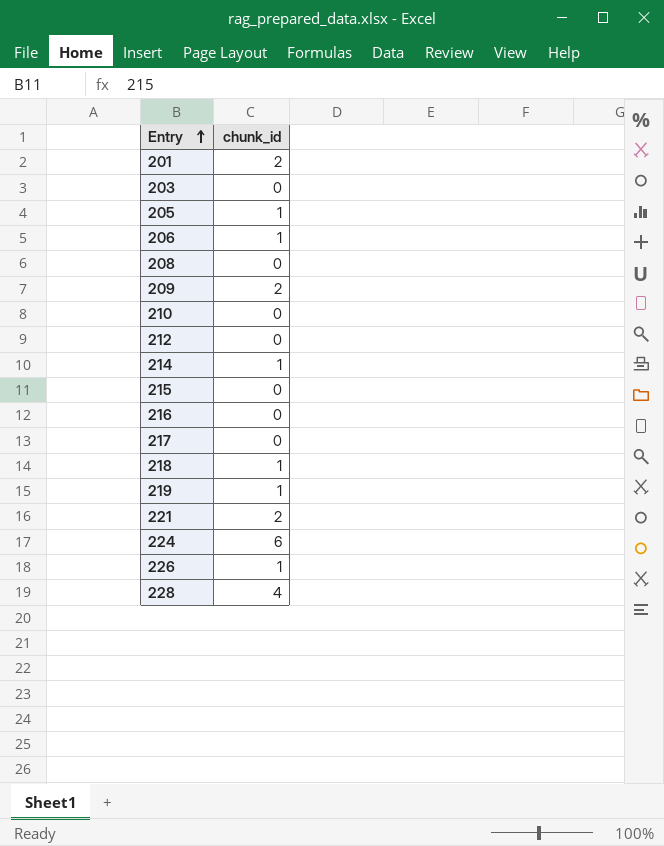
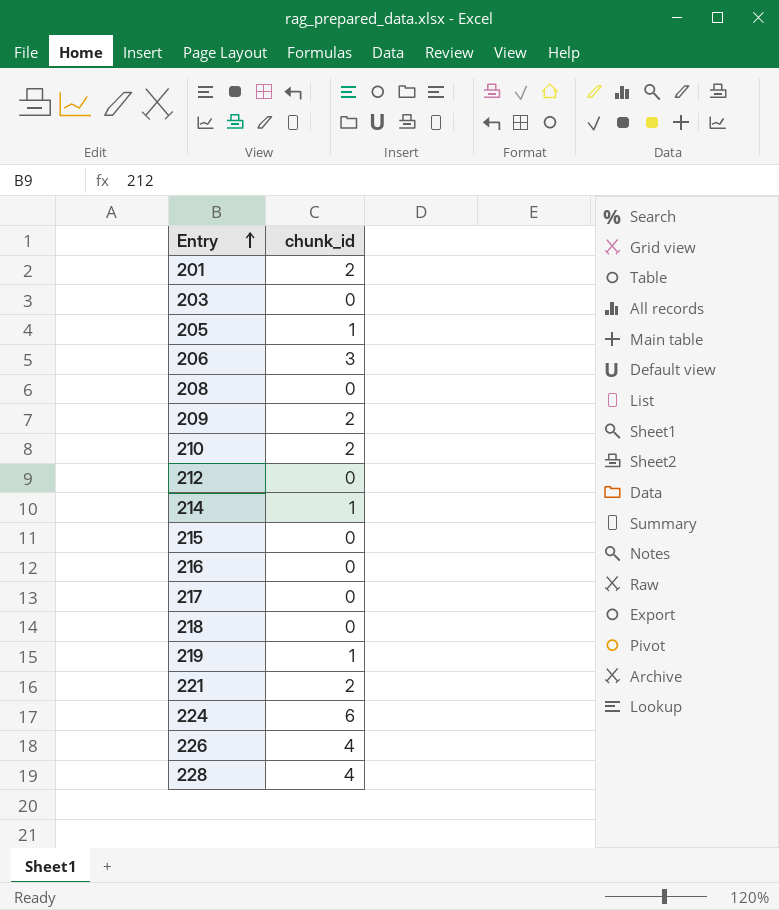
206 | chunk_id: 1 -> 3
210 | chunk_id: 0 -> 2
218 | chunk_id: 1 -> 0
226 | chunk_id: 1 -> 4

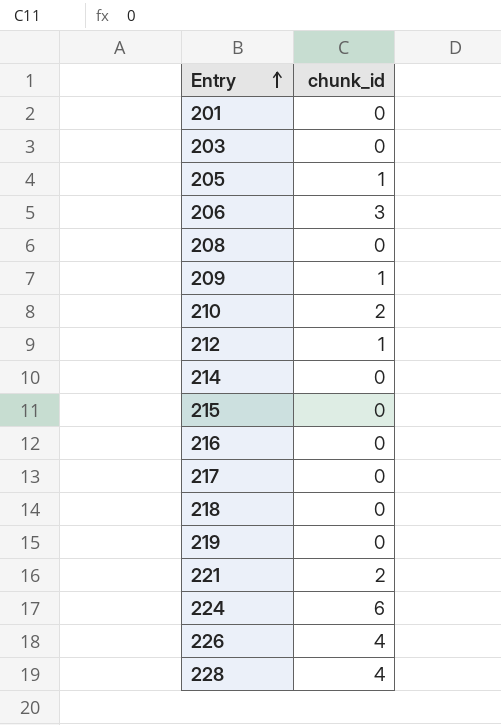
201 | chunk_id: 2 -> 0
209 | chunk_id: 2 -> 1
212 | chunk_id: 0 -> 1
214 | chunk_id: 1 -> 0
219 | chunk_id: 1 -> 0

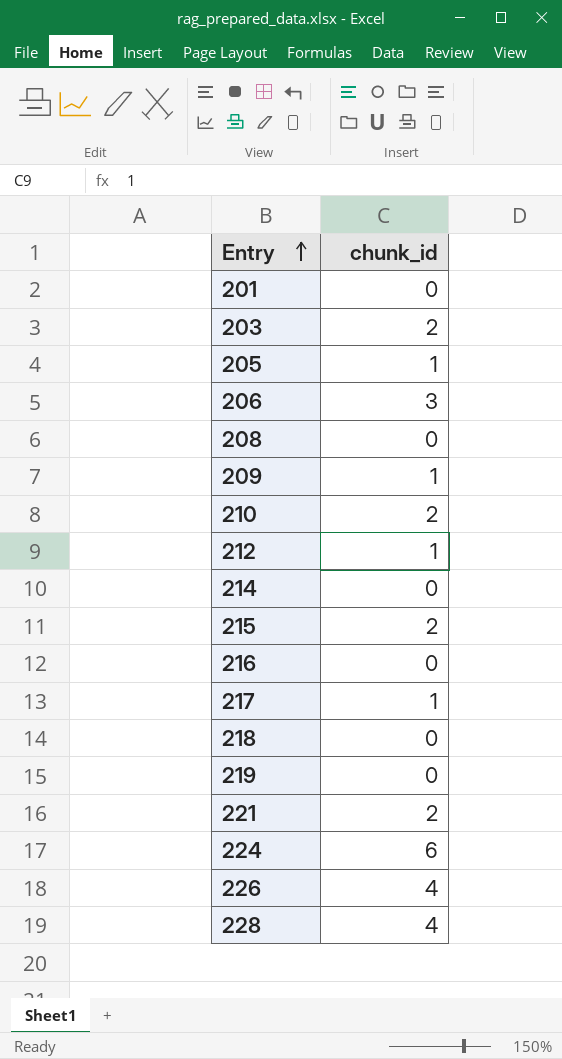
203 | chunk_id: 0 -> 2
215 | chunk_id: 0 -> 2
217 | chunk_id: 0 -> 1

